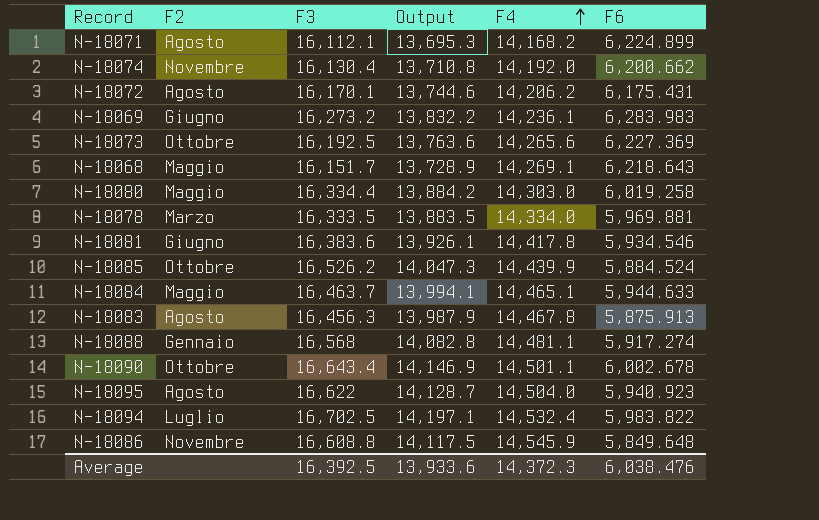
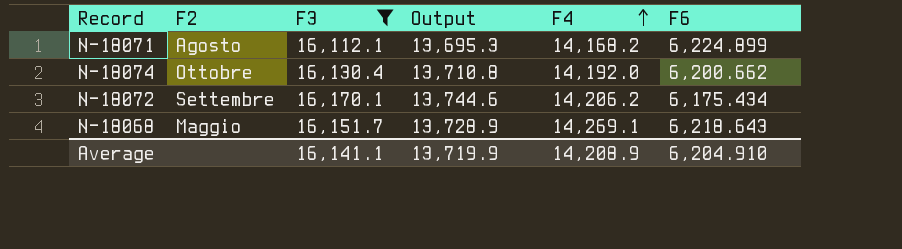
filter: none -> F3 <= 16,170.1
N-18074 | F2: Novembre -> Ottobre
N-18072 | F2: Agosto -> Settembre
N-18072 | F6: 6,175.431 -> 6,175.434
Average | F3: 16,392.5 -> 16,141.1
Average | Output: 13,933.6 -> 13,719.9
Average | F4: 14,372.3 -> 14,208.9
Average | F6: 6,038.476 -> 6,204.910

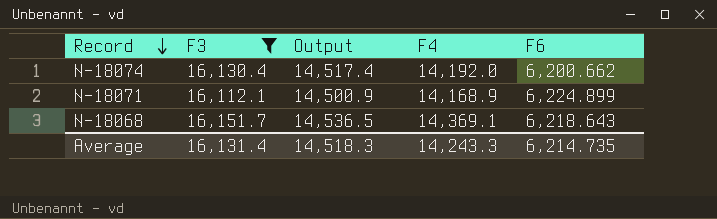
row order: F4 ascending -> Record descending
column F2 | position: 2 -> none
column Output | formula: [F3] * 0.85 -> [F3] * 0.9
row N-18072: Settembre | 16,170.1 | 13,744.6 | 14,206.2 | 6,175.434 -> none
N-18071 | F4: 14,168.2 -> 14,168.9
N-18068 | F4: 14,269.1 -> 14,369.1
Average | F3: 16,141.1 -> 16,131.4
Average | Output: 13,719.9 -> 14,518.3
Average | F4: 14,208.9 -> 14,243.3
Average | F6: 6,204.910 -> 6,214.735

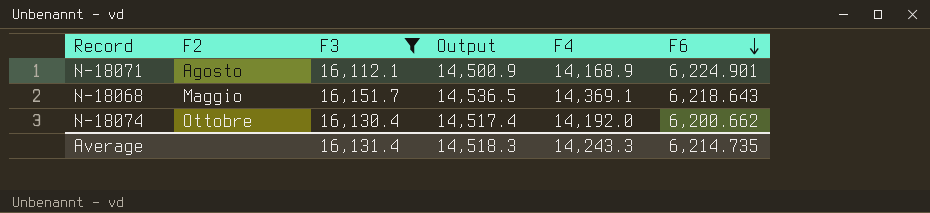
row order: Record descending -> F6 descending
column F2 | position: none -> 2
N-18071 | F6: 6,224.899 -> 6,224.901

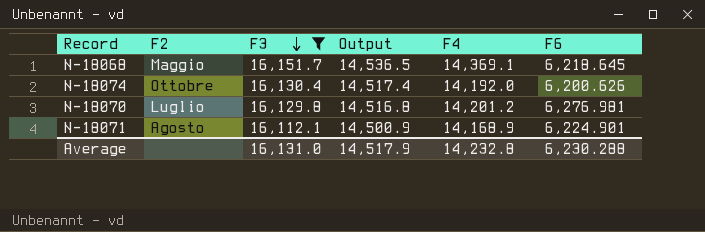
row order: F6 descending -> F3 descending
N-18068 | F6: 6,218.643 -> 6,218.645
N-18074 | F6: 6,200.662 -> 6,200.626
row N-18070: none -> Luglio | 16,129.8 | 14,516.8 | 14,201.2 | 6,276.981
Average | F3: 16,131.4 -> 16,131.0
Average | Output: 14,518.3 -> 14,517.9
Average | F4: 14,243.3 -> 14,232.8
Average | F6: 6,214.735 -> 6,230.288

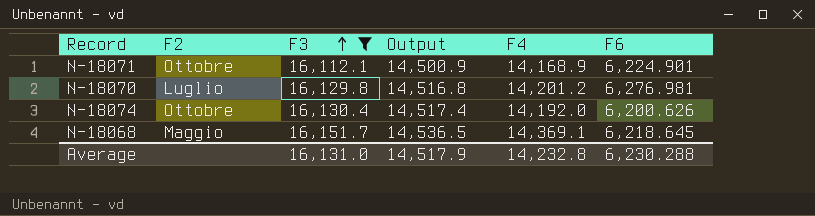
row order: F3 descending -> F3 ascending
N-18071 | F2: Agosto -> Ottobre

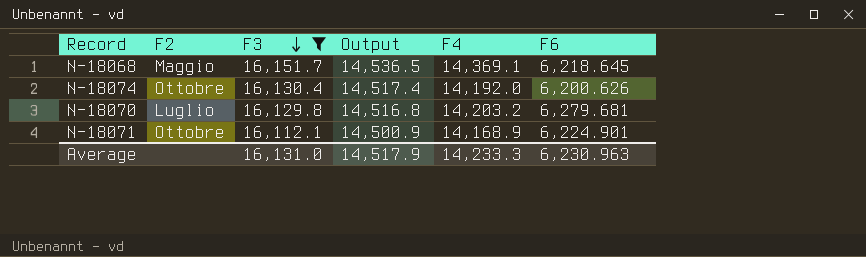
row order: F3 ascending -> F3 descending
N-18070 | F4: 14,201.2 -> 14,203.2
N-18070 | F6: 6,276.981 -> 6,279.681
Average | F4: 14,232.8 -> 14,233.3
Average | F6: 6,230.288 -> 6,230.963

